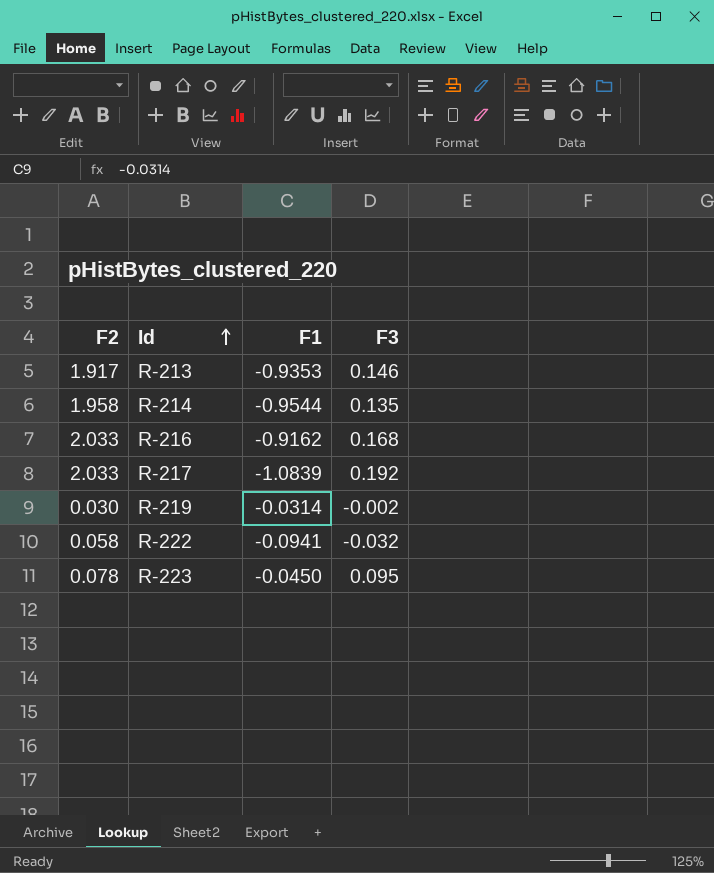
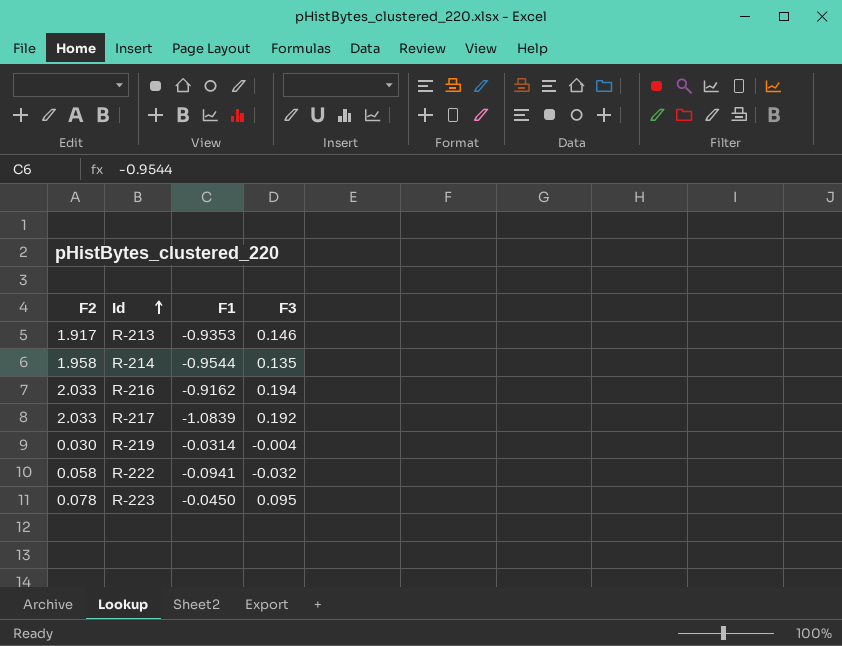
R-216 | F3: 0.168 -> 0.194
R-219 | F3: -0.002 -> -0.004

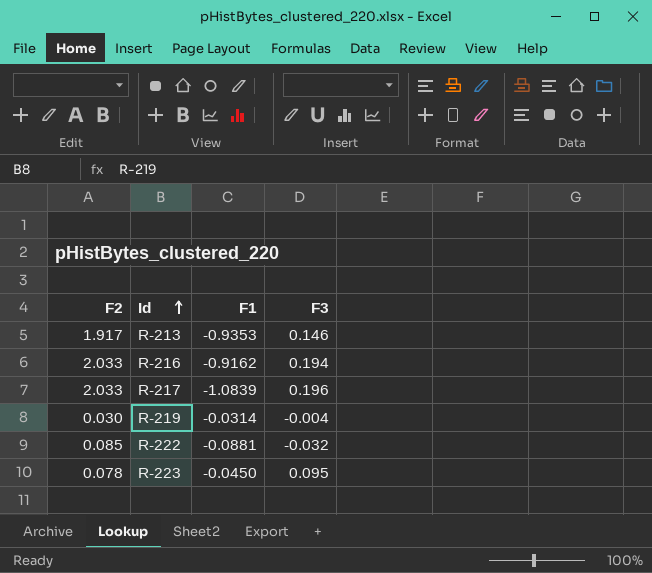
row R-214: 1.958 | -0.9544 | 0.135 -> none
R-217 | F3: 0.192 -> 0.196
R-222 | F2: 0.058 -> 0.085
R-222 | F1: -0.0941 -> -0.0881

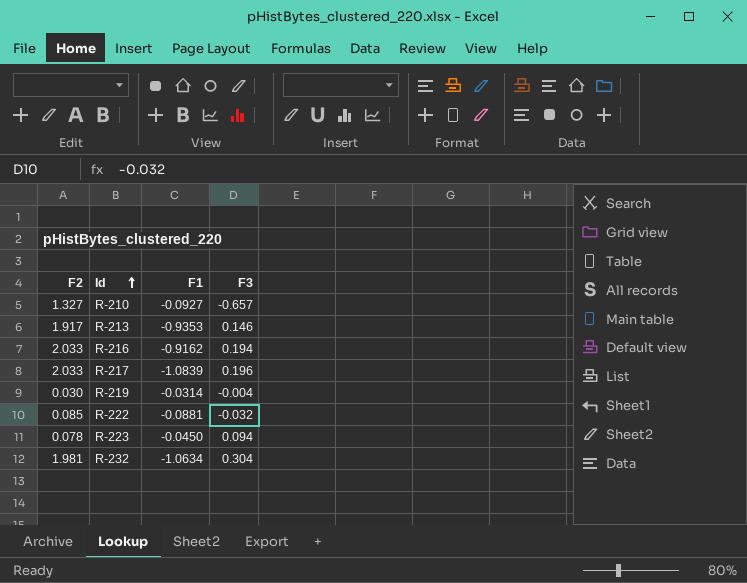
row R-210: none -> 1.327 | -0.0927 | -0.657
R-223 | F3: 0.095 -> 0.094
row R-232: none -> 1.981 | -1.0634 | 0.304

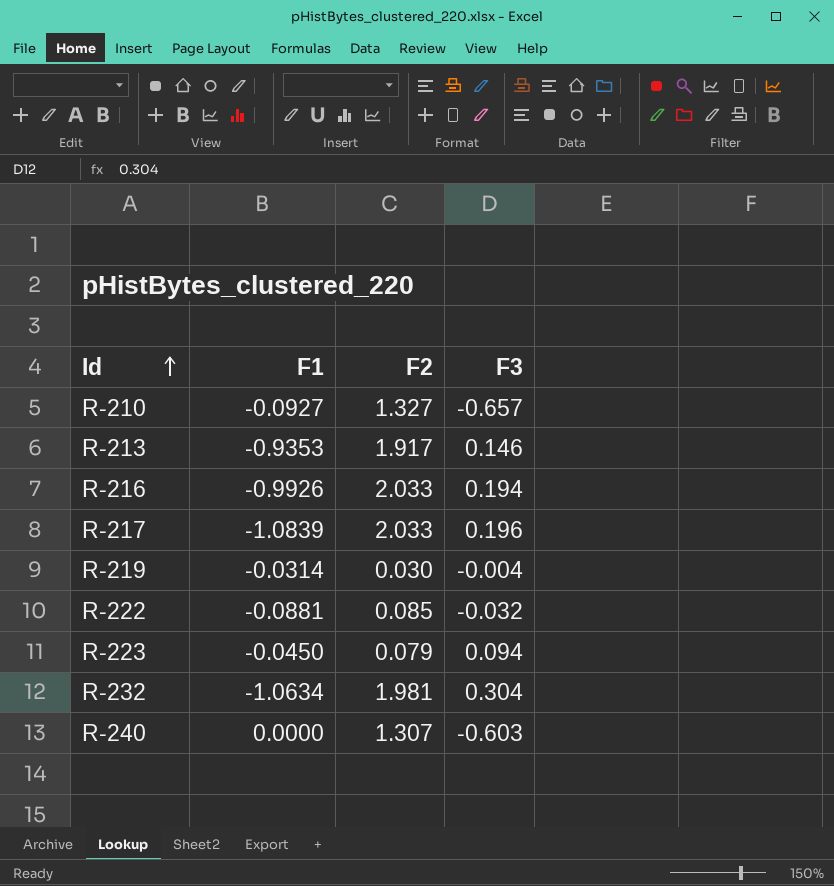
column F2 | position: 1 -> 3
R-216 | F1: -0.9162 -> -0.9926
R-223 | F2: 0.078 -> 0.079
row R-240: none -> 0.0000 | 1.307 | -0.603

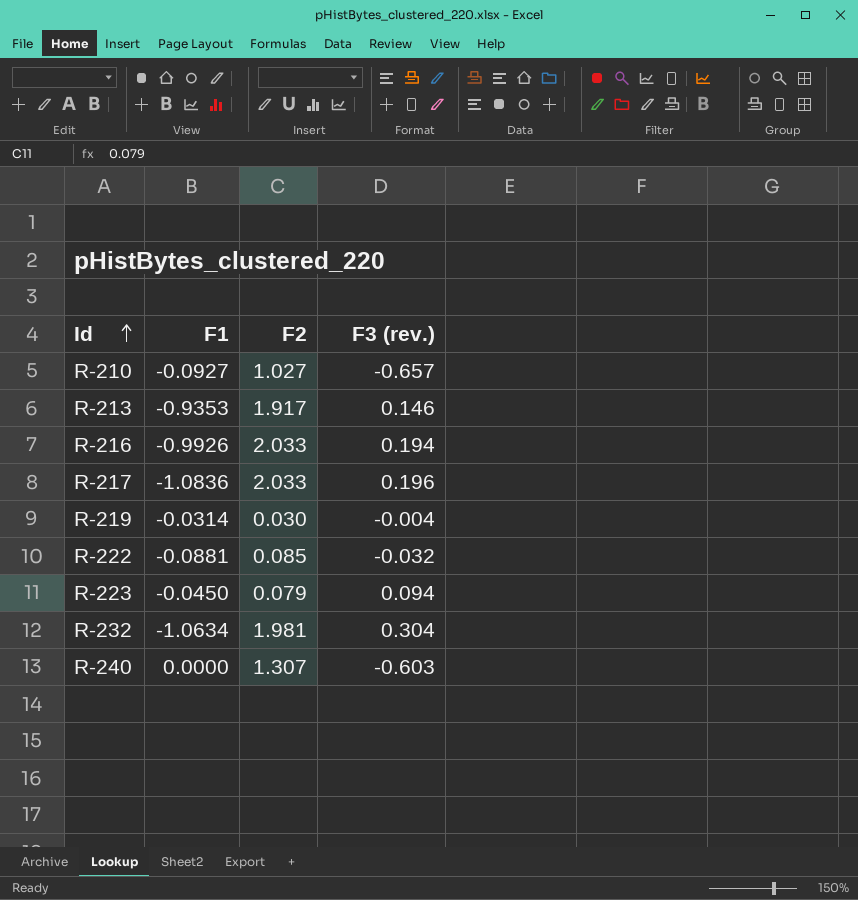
column name: F3 -> F3 (rev.)
R-210 | F2: 1.327 -> 1.027
R-217 | F1: -1.0839 -> -1.0836

